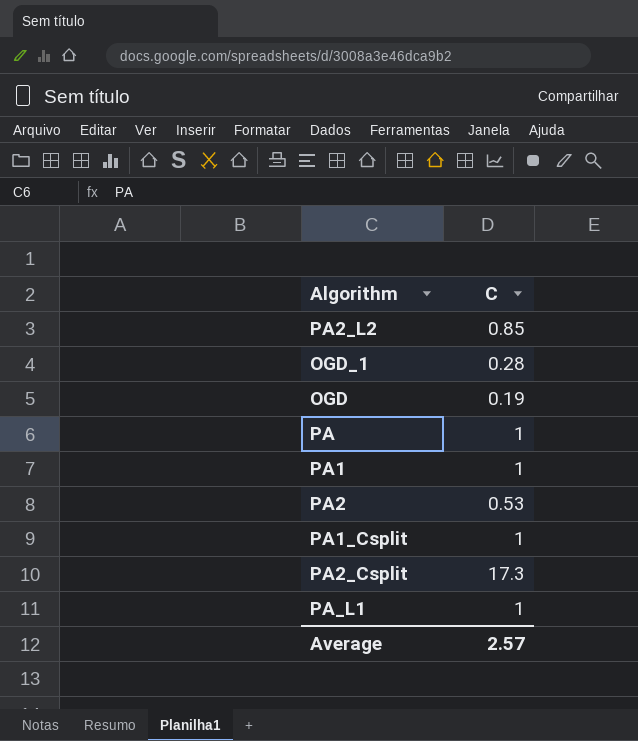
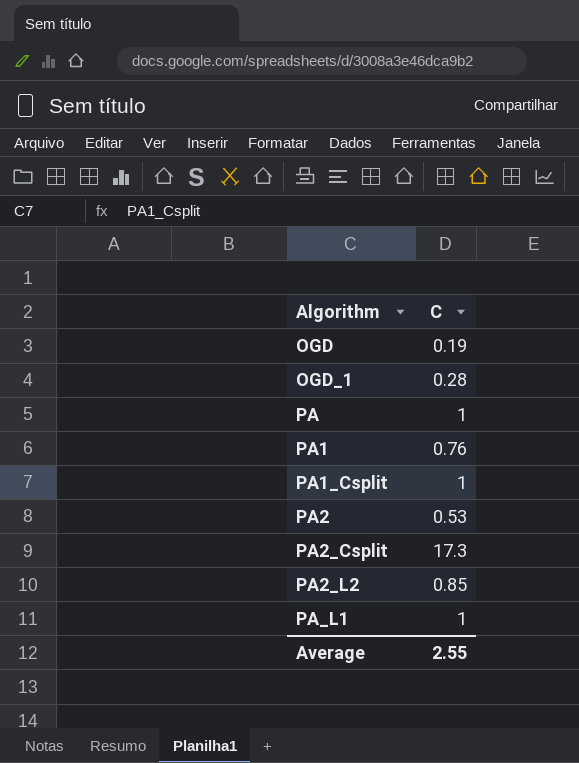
row order: none -> Algorithm ascending
PA1 | C: 1 -> 0.76
Average | C: 2.57 -> 2.55

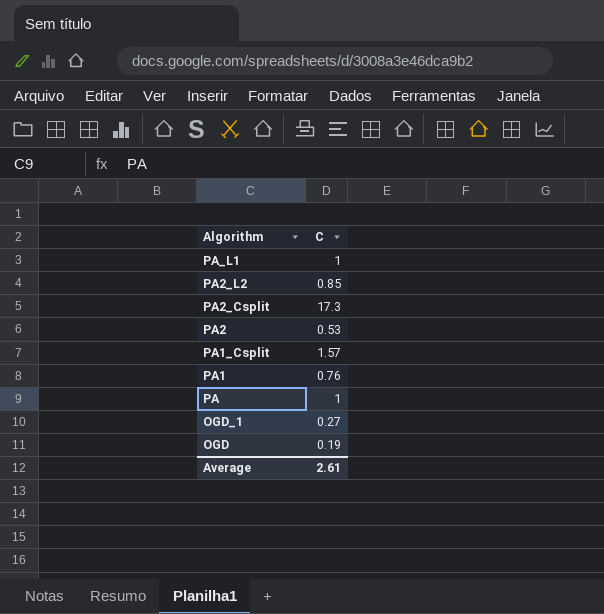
row order: Algorithm ascending -> Algorithm descending
PA1_Csplit | C: 1 -> 1.57
OGD_1 | C: 0.28 -> 0.27
Average | C: 2.55 -> 2.61

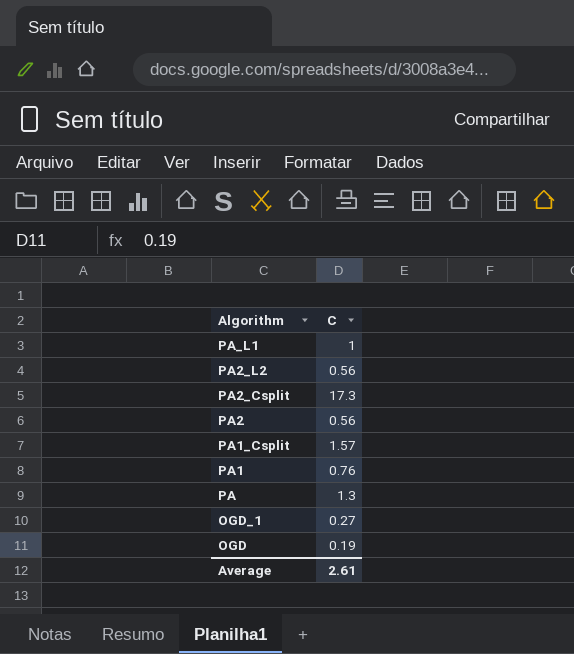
PA2_L2 | C: 0.85 -> 0.56
PA2 | C: 0.53 -> 0.56
PA | C: 1 -> 1.3

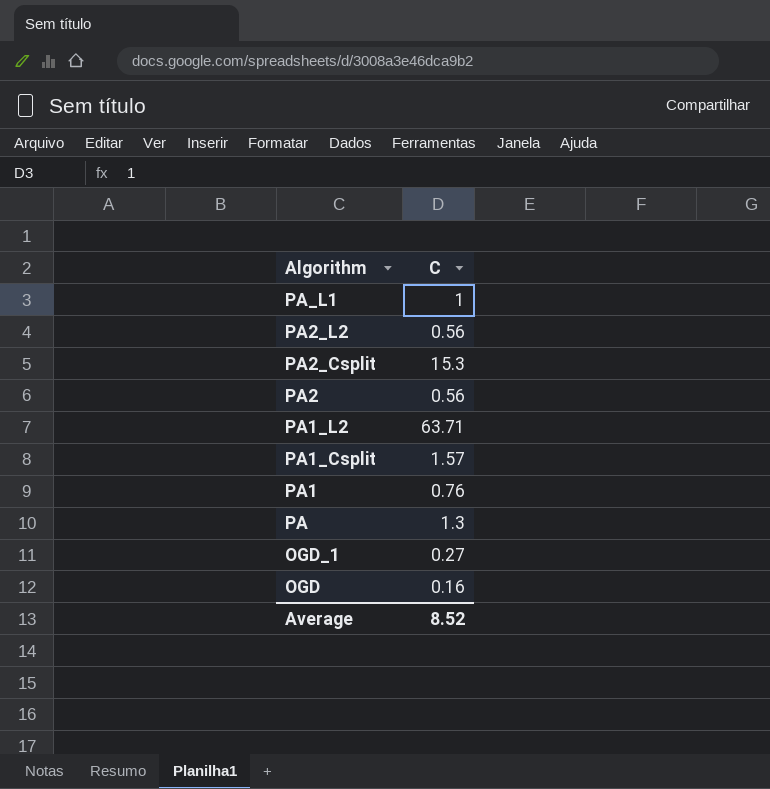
PA2_Csplit | C: 17.3 -> 15.3
row PA1_L2: none -> 63.71
OGD | C: 0.19 -> 0.16
Average | C: 2.61 -> 8.52

